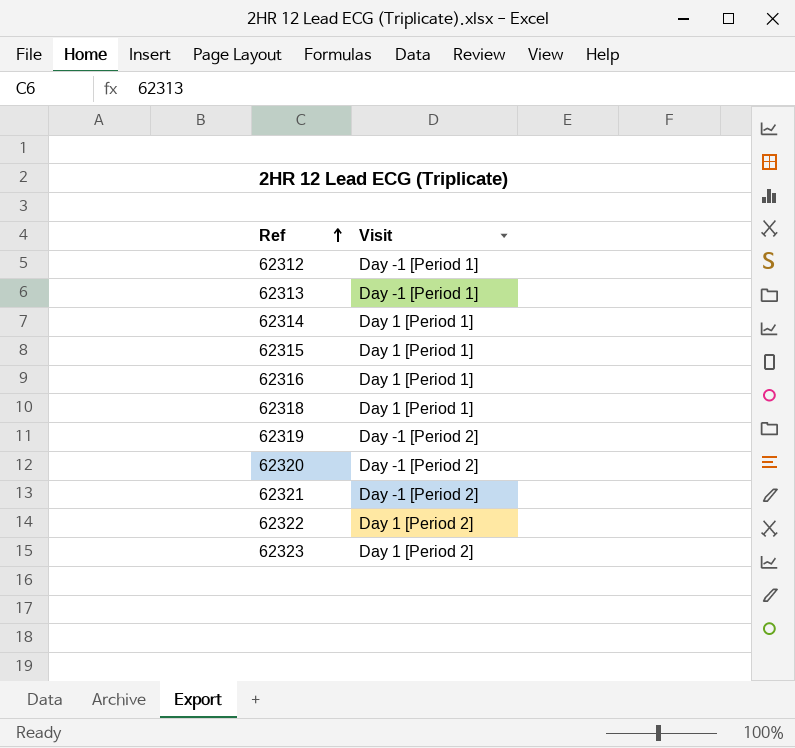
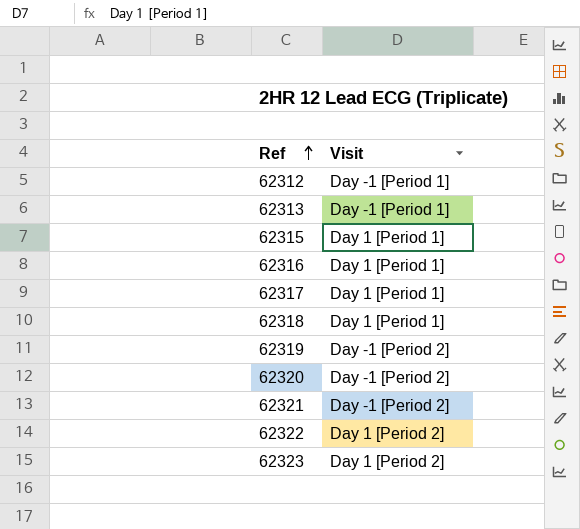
row 62314: Day 1 [Period 1] -> none
row 62317: none -> Day 1 [Period 1]

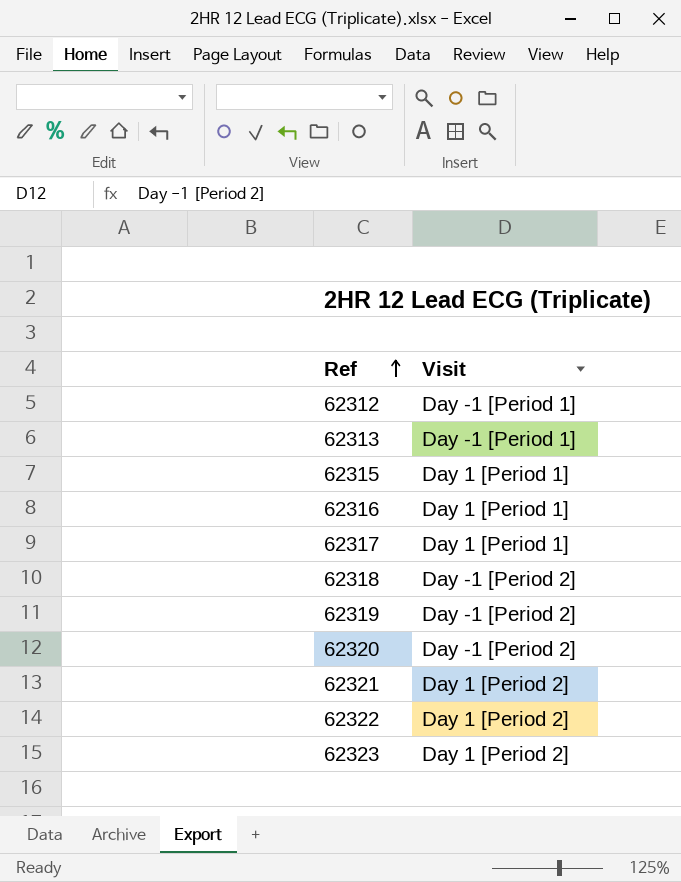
62318 | Visit: Day 1 [Period 1] -> Day -1 [Period 2]
62321 | Visit: Day -1 [Period 2] -> Day 1 [Period 2]

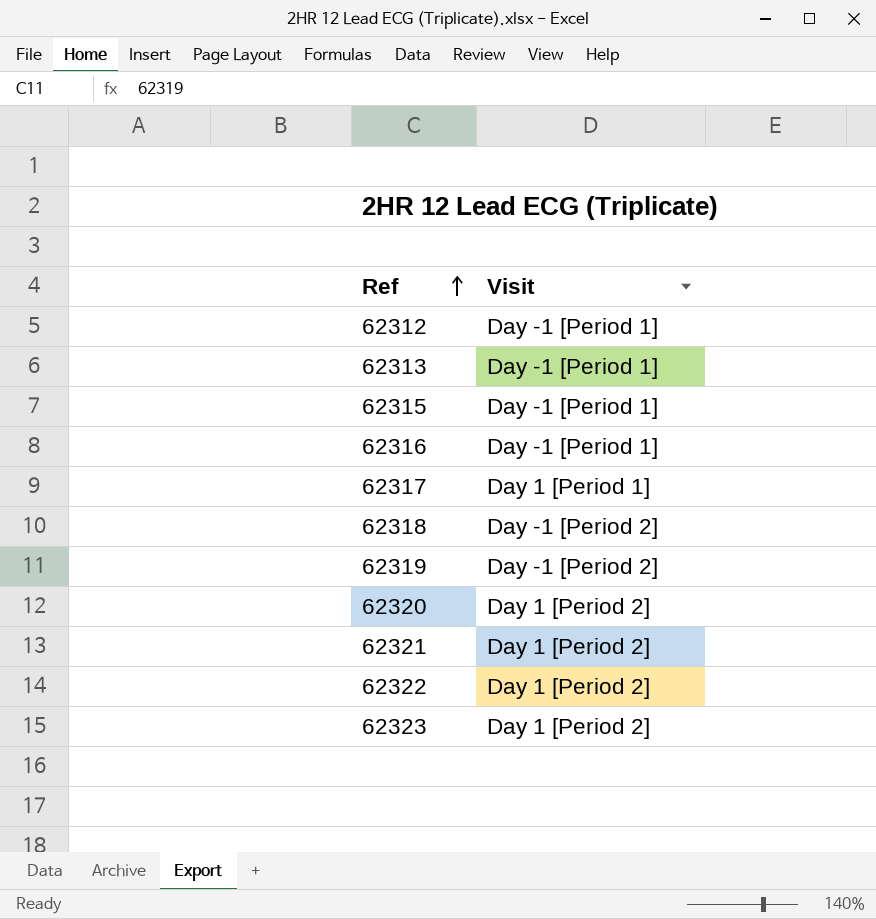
62315 | Visit: Day 1 [Period 1] -> Day -1 [Period 1]
62316 | Visit: Day 1 [Period 1] -> Day -1 [Period 1]
62320 | Visit: Day -1 [Period 2] -> Day 1 [Period 2]

